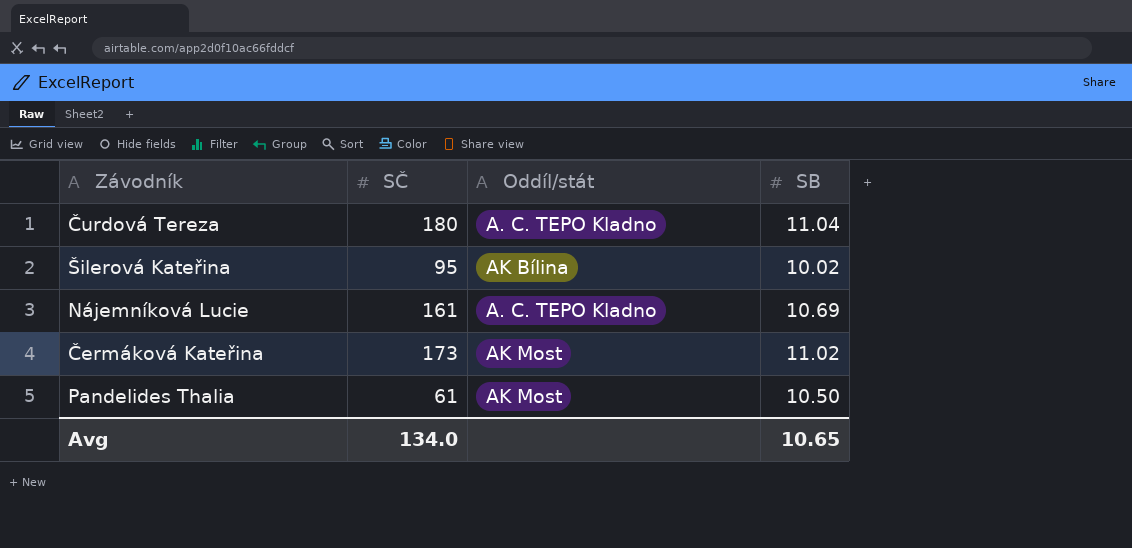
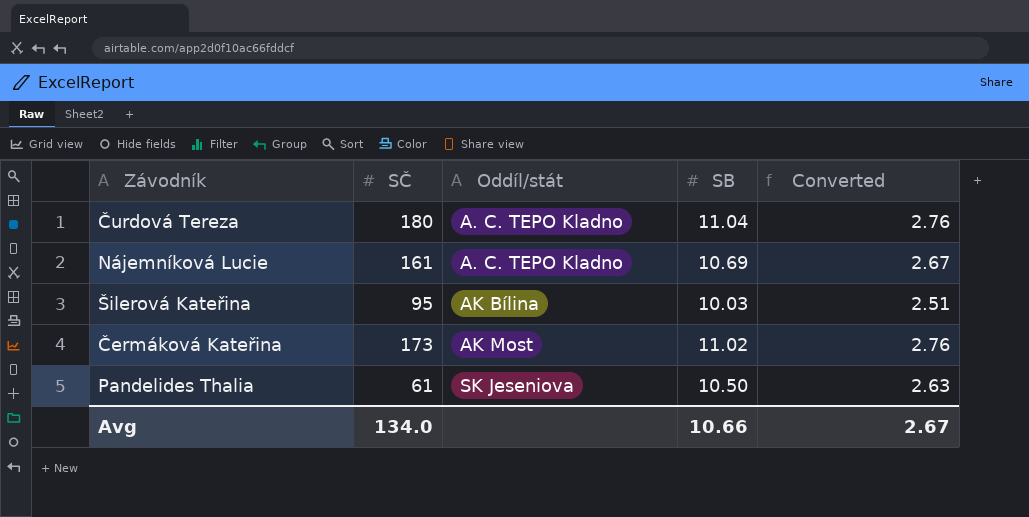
row order: none -> Oddíl/stát ascending
column Converted | formula: none -> [SB] * 0.25
Šilerová Kateřina | SB: 10.02 -> 10.03
Pandelides Thalia | Oddíl/stát: AK Most -> SK Jeseniova
Avg | SB: 10.65 -> 10.66

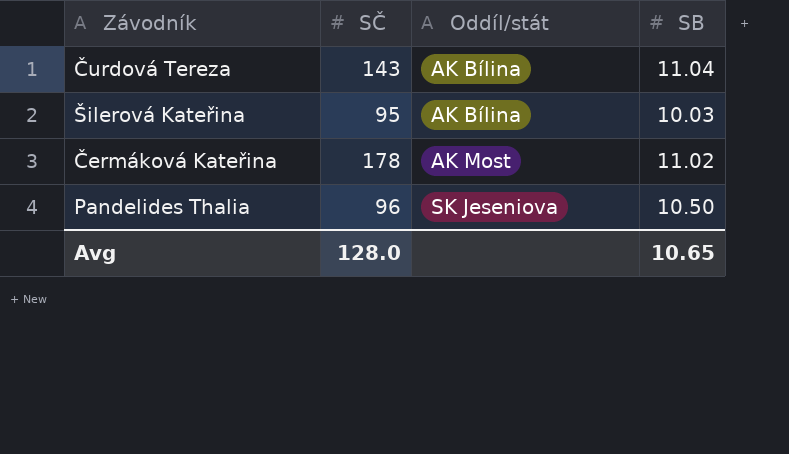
column Converted | formula: [SB] * 0.25 -> none
row Nájemníková Lucie: 161 | A. C. TEPO Kladno | 10.69 | 2.67 -> none
Čurdová Tereza | SČ: 180 -> 143
Čurdová Tereza | Oddíl/stát: A. C. TEPO Kladno -> AK Bílina
Čermáková Kateřina | SČ: 173 -> 178
Pandelides Thalia | SČ: 61 -> 96
Avg | SČ: 134.0 -> 128.0
Avg | SB: 10.66 -> 10.65

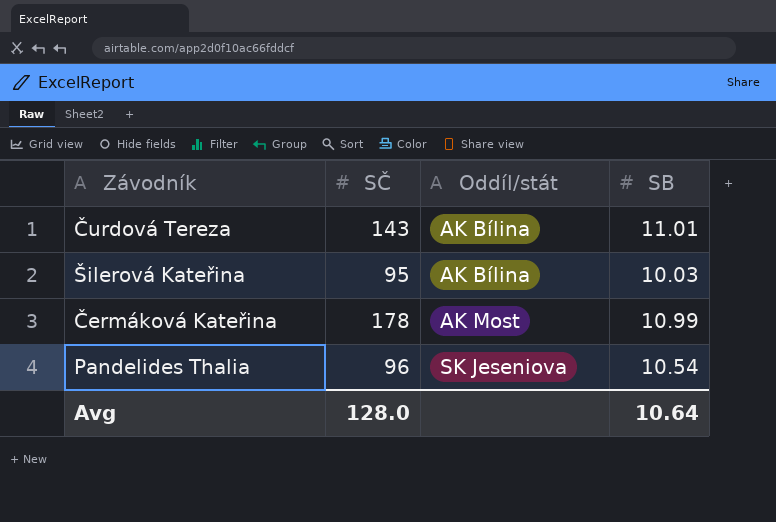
Čurdová Tereza | SB: 11.04 -> 11.01
Čermáková Kateřina | SB: 11.02 -> 10.99
Pandelides Thalia | SB: 10.50 -> 10.54
Avg | SB: 10.65 -> 10.64

